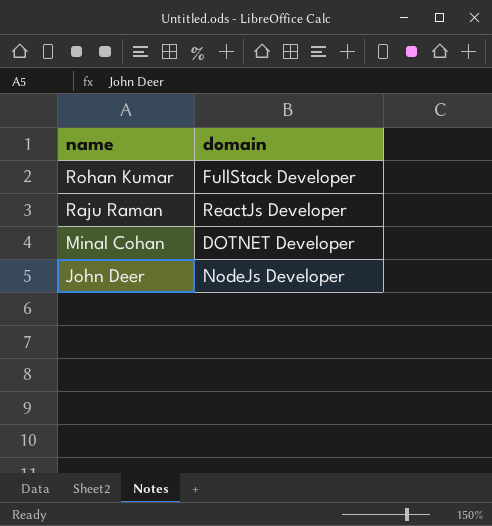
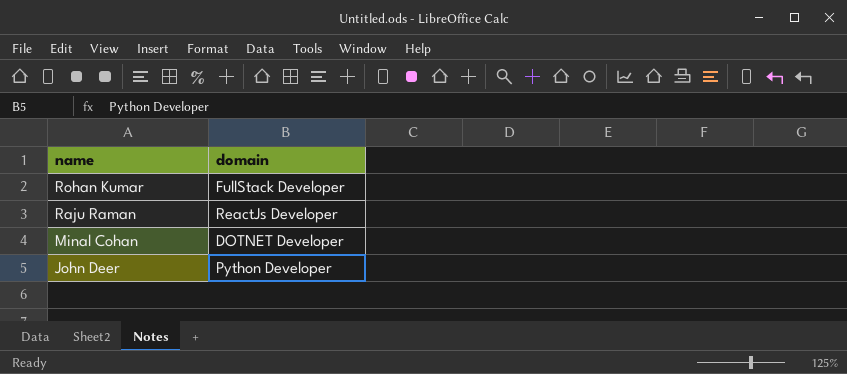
John Deer | domain: NodeJs Developer -> Python Developer

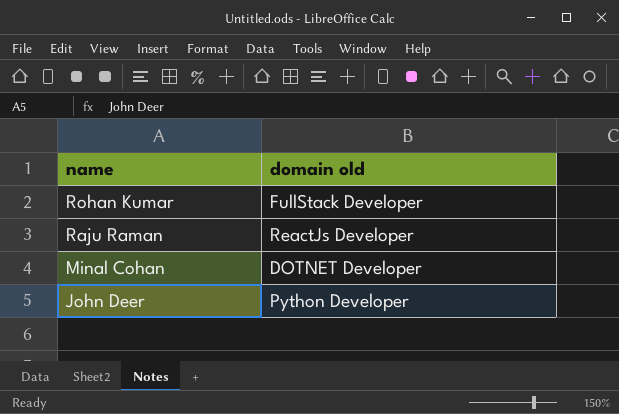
column name: domain -> domain old

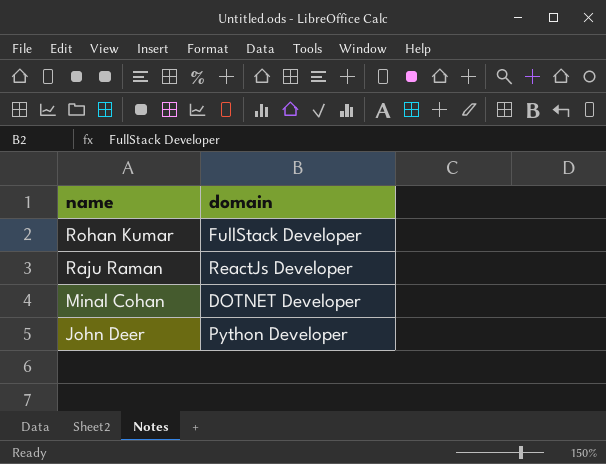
column name: domain old -> domain

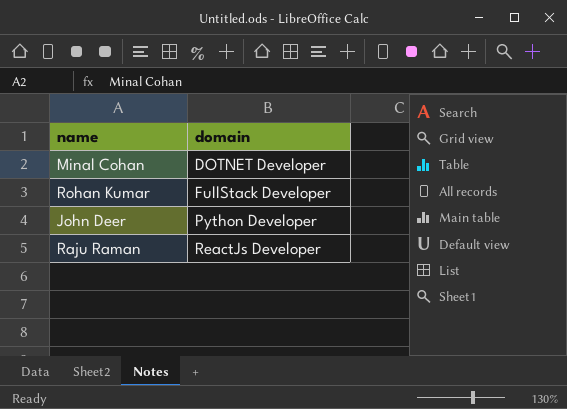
row order: name descending -> domain ascending

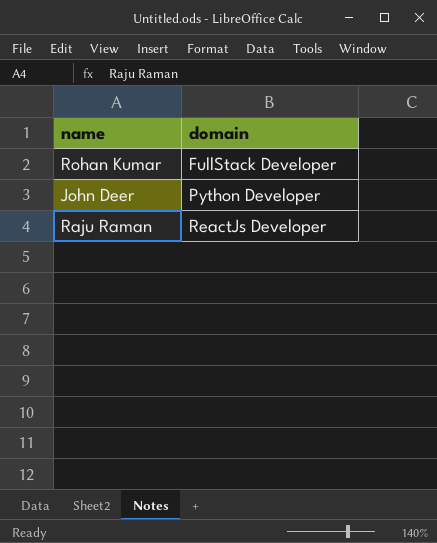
row Minal Cohan: DOTNET Developer -> none

